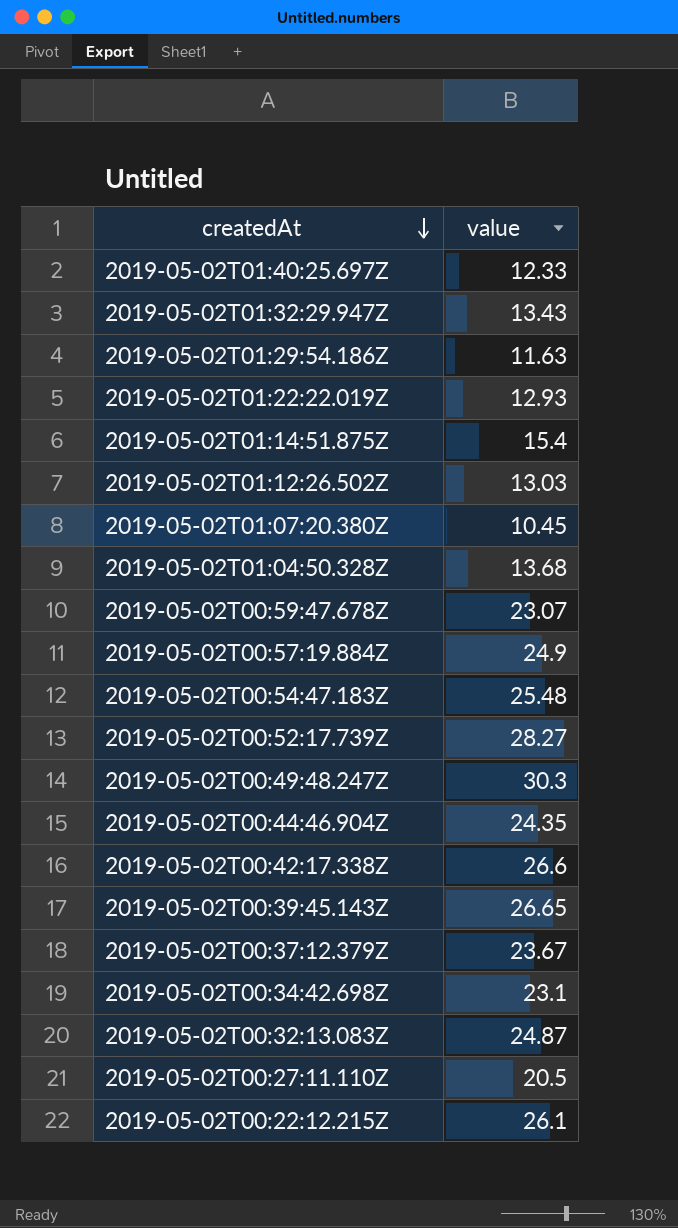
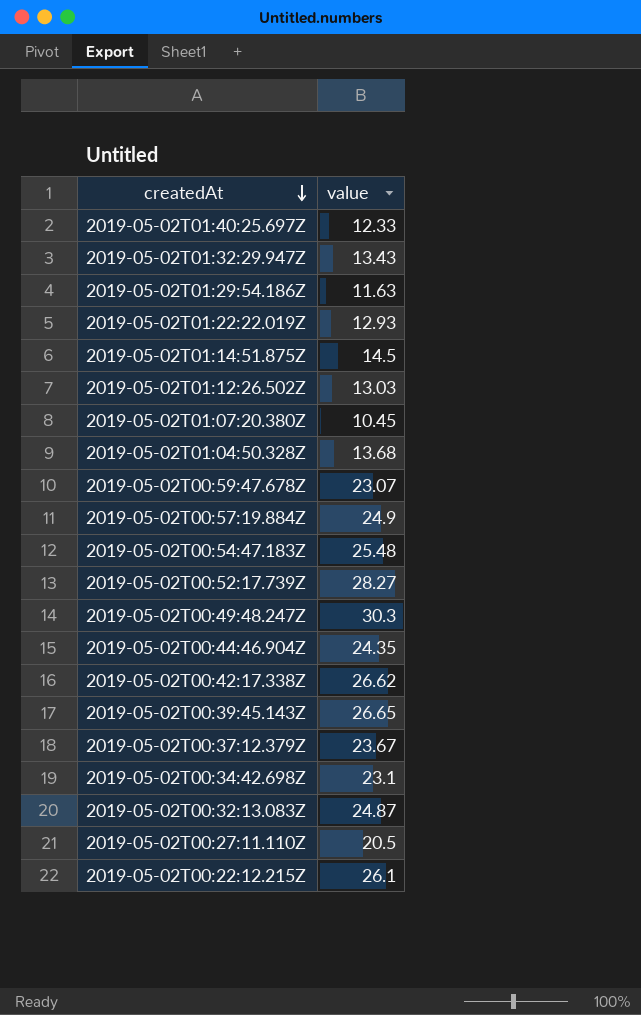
2019-05-02T01:14:51.875Z | value: 15.4 -> 14.5
2019-05-02T00:42:17.338Z | value: 26.6 -> 26.62

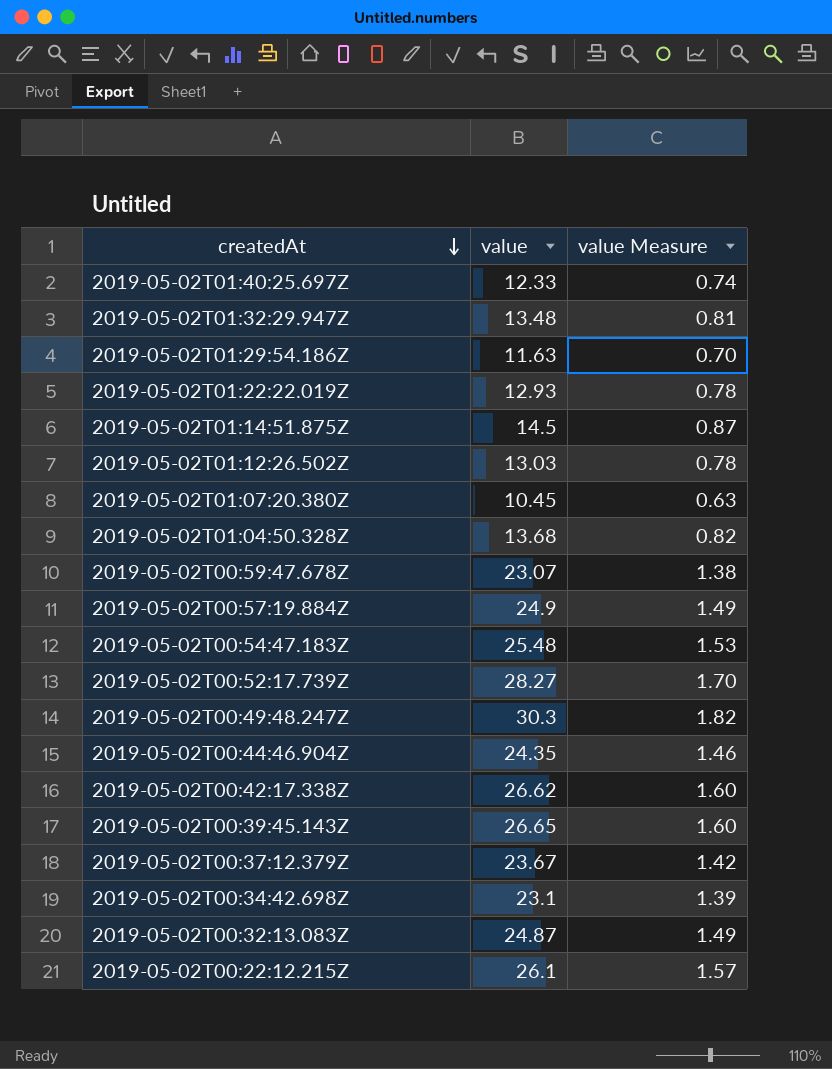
column value Measure | formula: none -> [value] * 0.06
row 2019-05-02T00:27:11.110Z: 20.5 -> none
2019-05-02T01:32:29.947Z | value: 13.43 -> 13.48

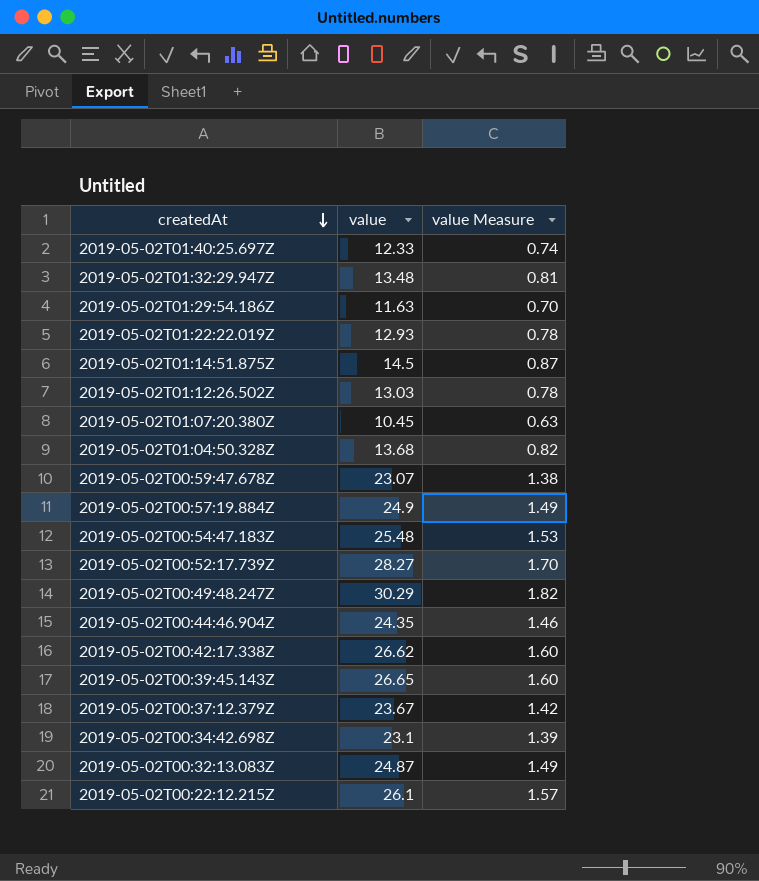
2019-05-02T00:49:48.247Z | value: 30.3 -> 30.29

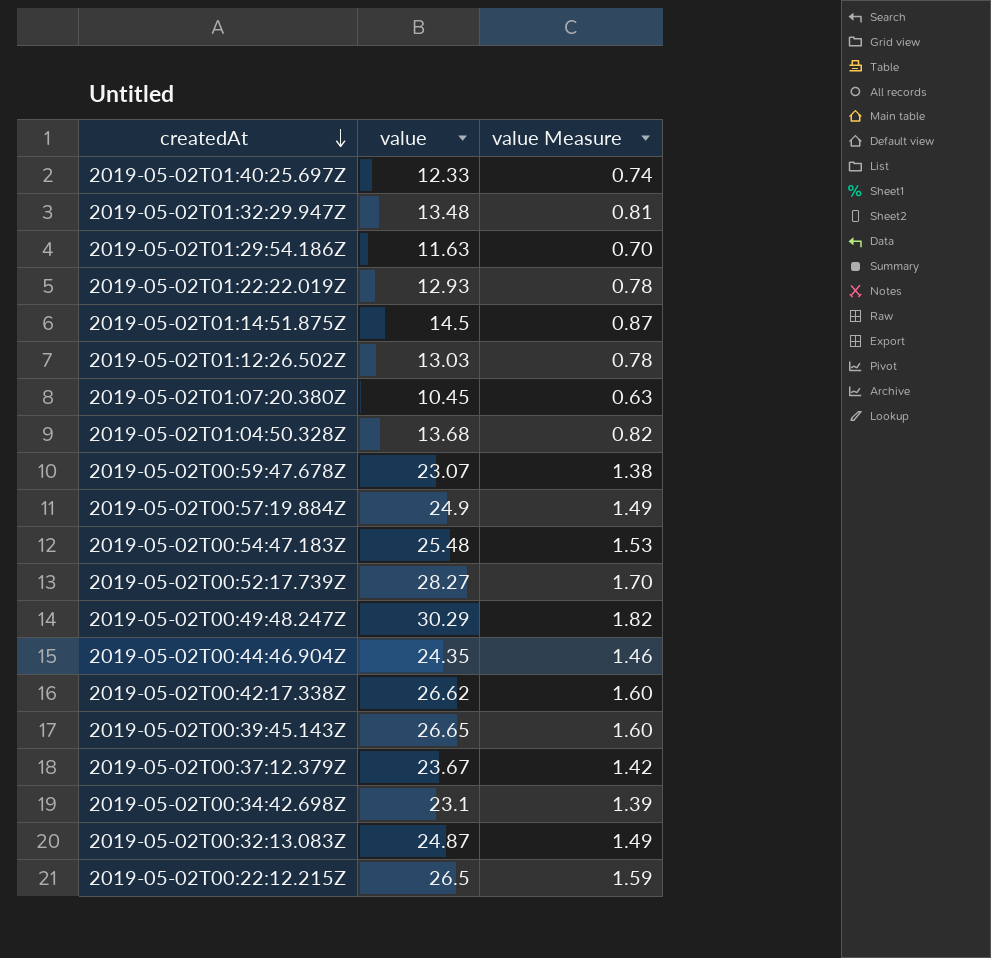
2019-05-02T00:22:12.215Z | value: 26.1 -> 26.5
2019-05-02T00:22:12.215Z | value Measure: 1.57 -> 1.59

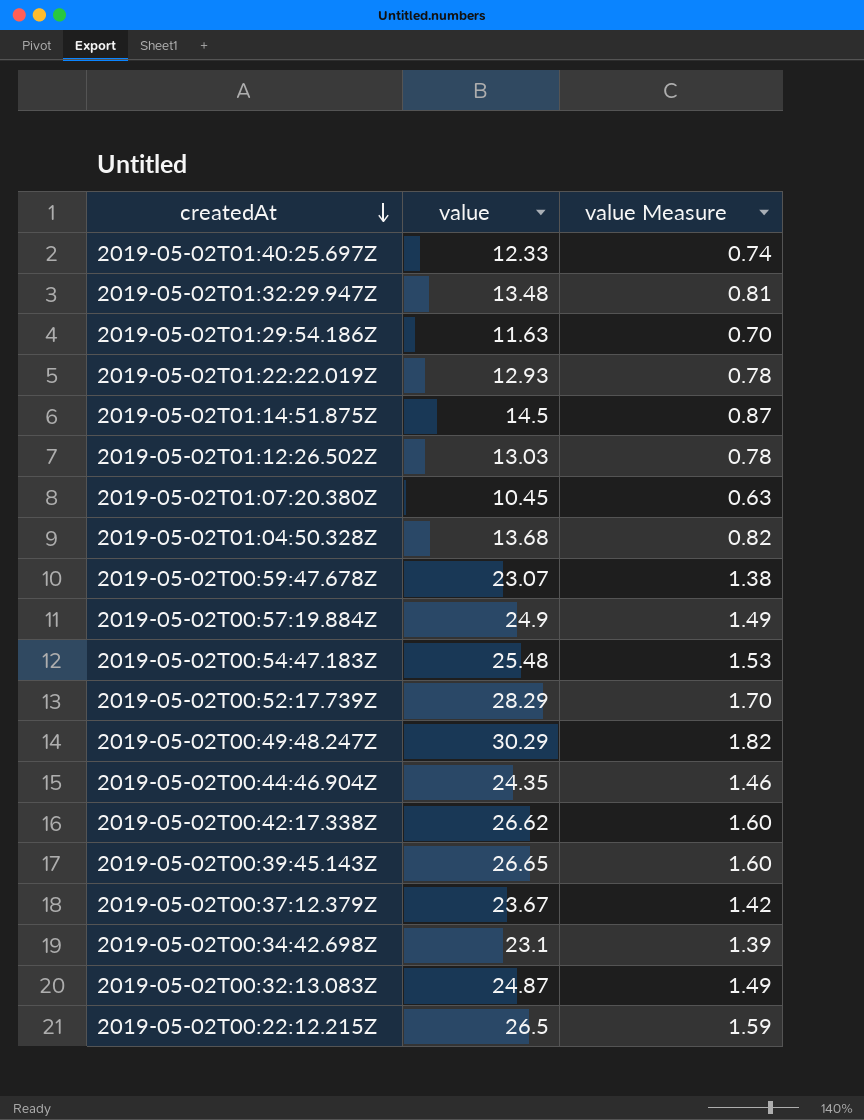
2019-05-02T00:52:17.739Z | value: 28.27 -> 28.29

